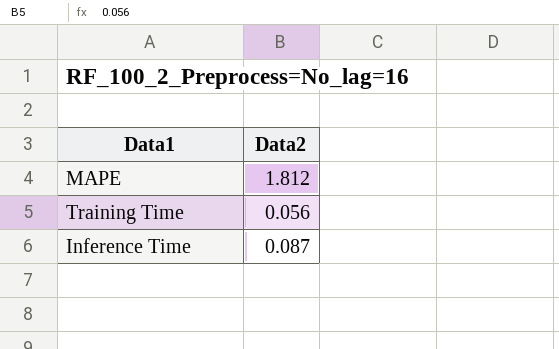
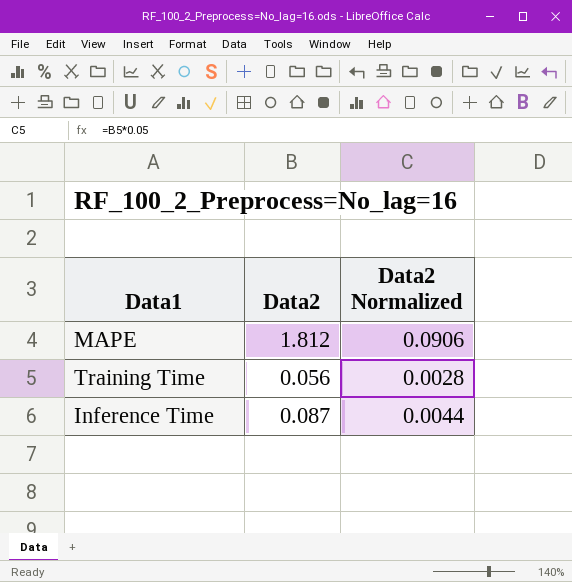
column Data2 Normalized | formula: none -> [Data2] * 0.05

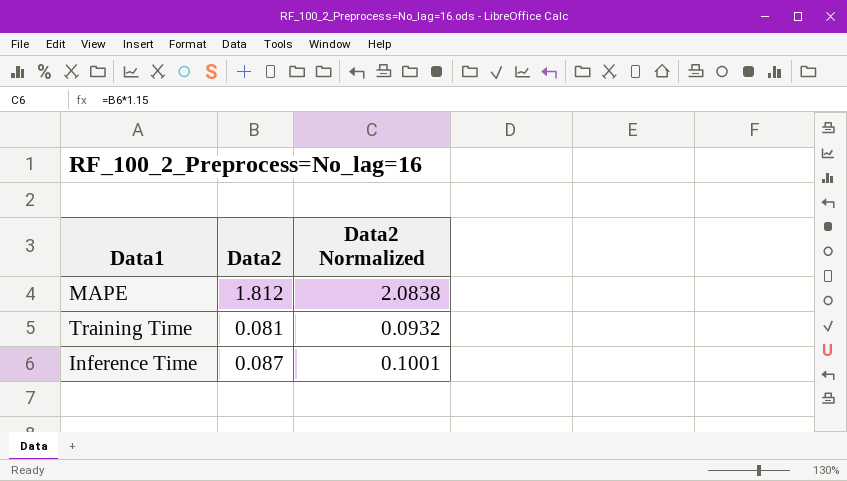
column Data2 Normalized | formula: [Data2] * 0.05 -> [Data2] * 1.15
Training Time | Data2: 0.056 -> 0.081

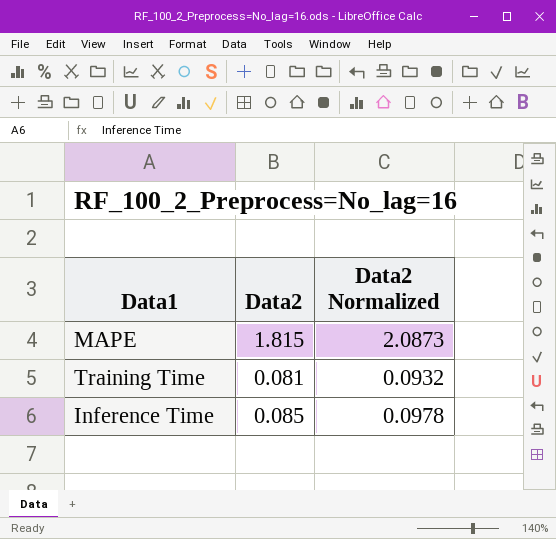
MAPE | Data2: 1.812 -> 1.815
MAPE | Data2 Normalized: 2.0838 -> 2.0873
Inference Time | Data2: 0.087 -> 0.085
Inference Time | Data2 Normalized: 0.1001 -> 0.0978

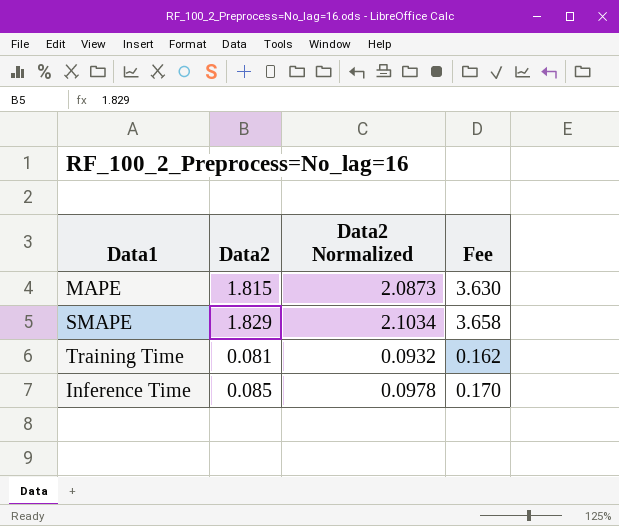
column Fee | formula: none -> [Data2] * 2
row SMAPE: none -> 1.829 | 2.1034 | 3.658

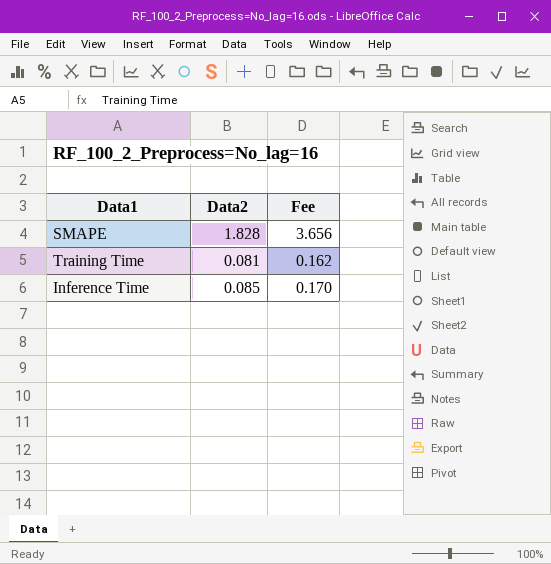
column Data2 Normalized | formula: [Data2] * 1.15 -> none
row MAPE: 1.815 | 2.0873 | 3.630 -> none
SMAPE | Data2: 1.829 -> 1.828
SMAPE | Fee: 3.658 -> 3.656

